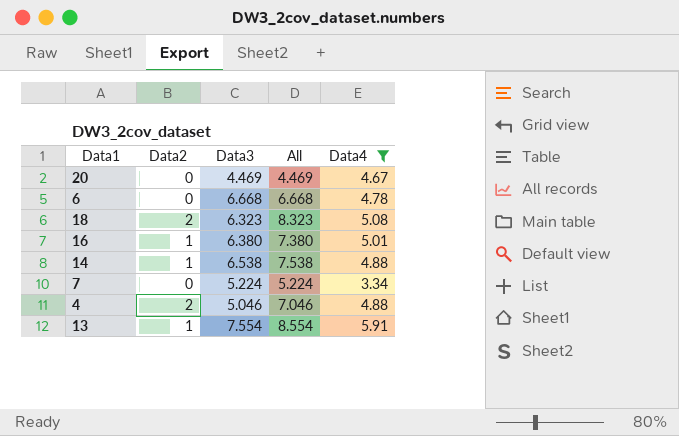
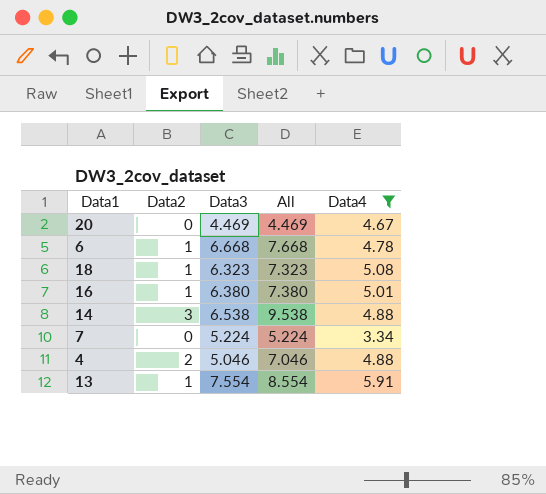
6 | Data2: 0 -> 1
6 | All: 6.668 -> 7.668
18 | Data2: 2 -> 1
18 | All: 8.323 -> 7.323
14 | Data2: 1 -> 3
14 | All: 7.538 -> 9.538

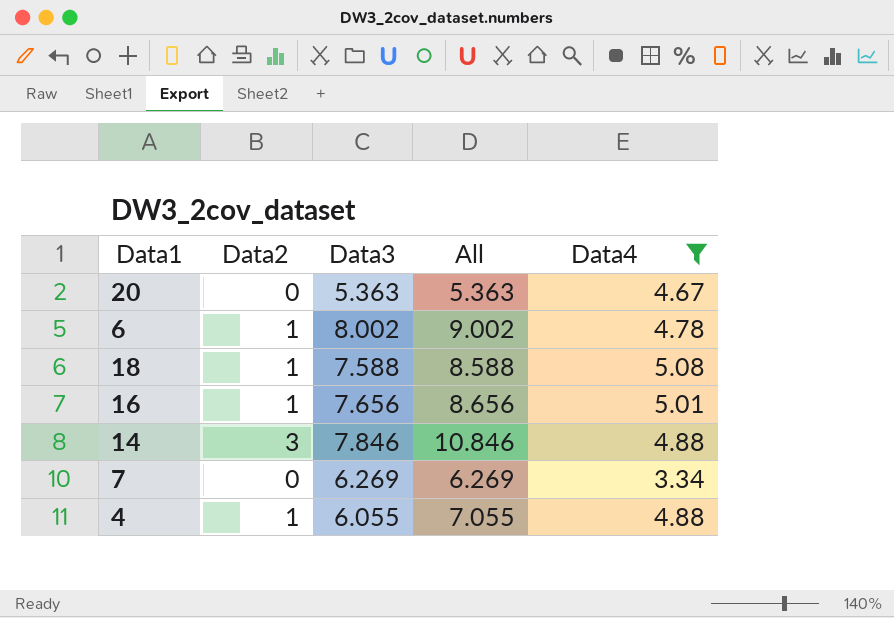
row 13: 1 | 7.554 | 8.554 | 5.91 -> none
20 | Data3: 4.469 -> 5.363
20 | All: 4.469 -> 5.363
6 | Data3: 6.668 -> 8.002
6 | All: 7.668 -> 9.002
18 | Data3: 6.323 -> 7.588
18 | All: 7.323 -> 8.588
16 | Data3: 6.380 -> 7.656
16 | All: 7.380 -> 8.656
14 | Data3: 6.538 -> 7.846
14 | All: 9.538 -> 10.846
7 | Data3: 5.224 -> 6.269
7 | All: 5.224 -> 6.269
4 | Data2: 2 -> 1
4 | Data3: 5.046 -> 6.055
4 | All: 7.046 -> 7.055

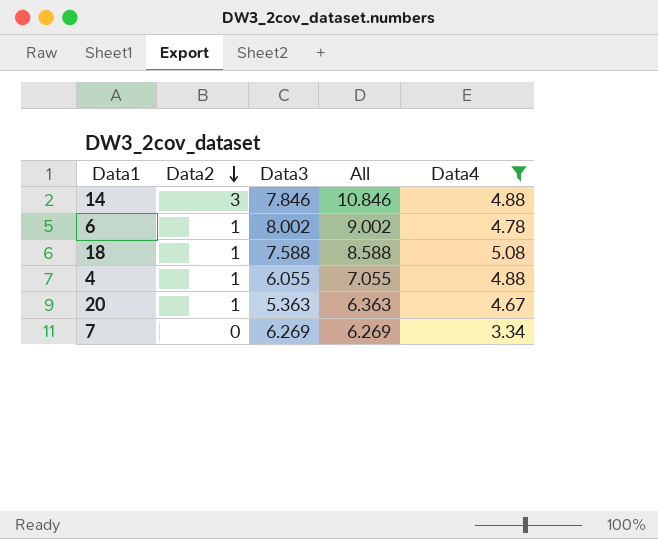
row order: none -> Data2 descending
row 16: 1 | 7.656 | 8.656 | 5.01 -> none
20 | Data2: 0 -> 1
20 | All: 5.363 -> 6.363

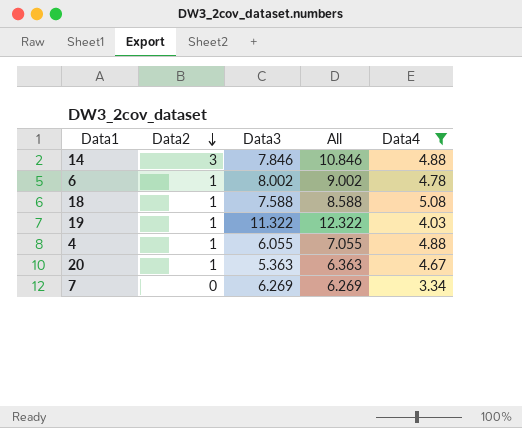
row 19: none -> 1 | 11.322 | 12.322 | 4.03

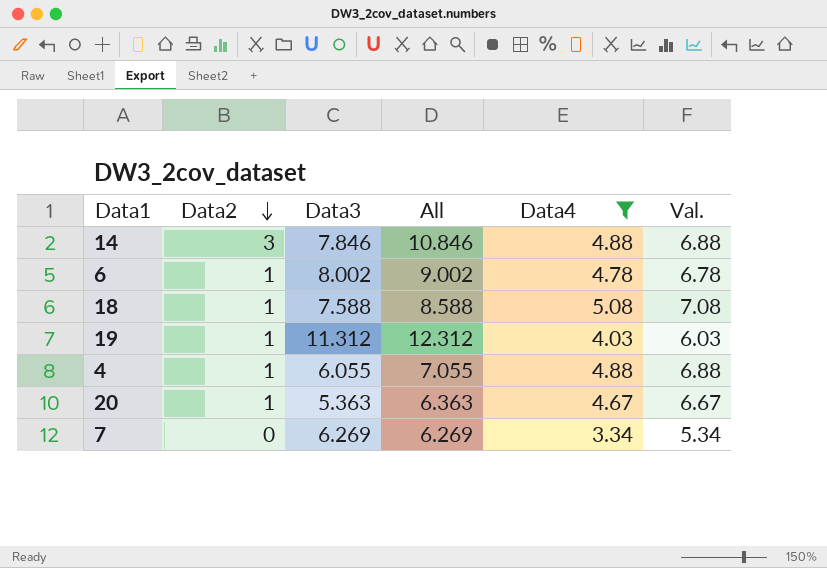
column Val. | formula: none -> [Data4] + 2
19 | Data3: 11.322 -> 11.312
19 | All: 12.322 -> 12.312

